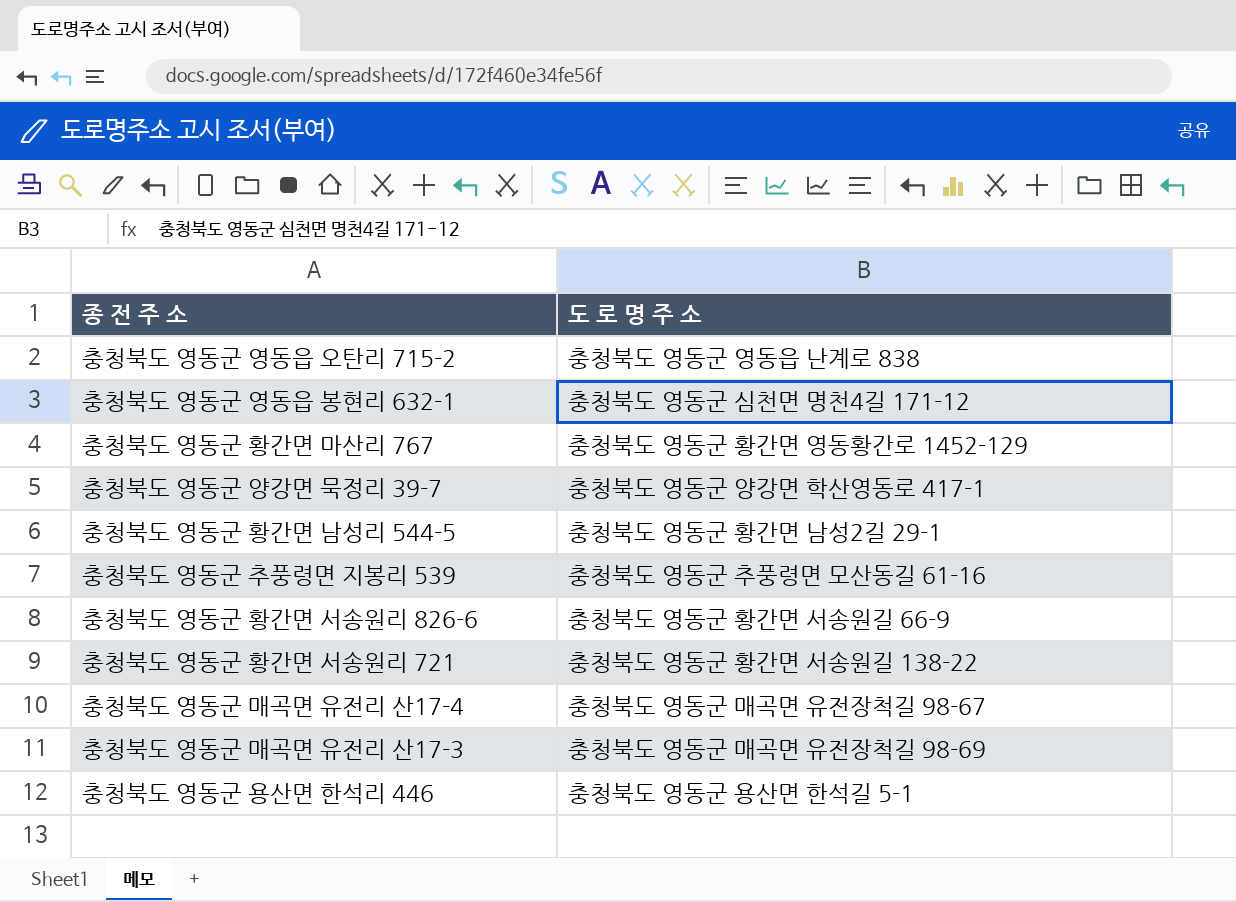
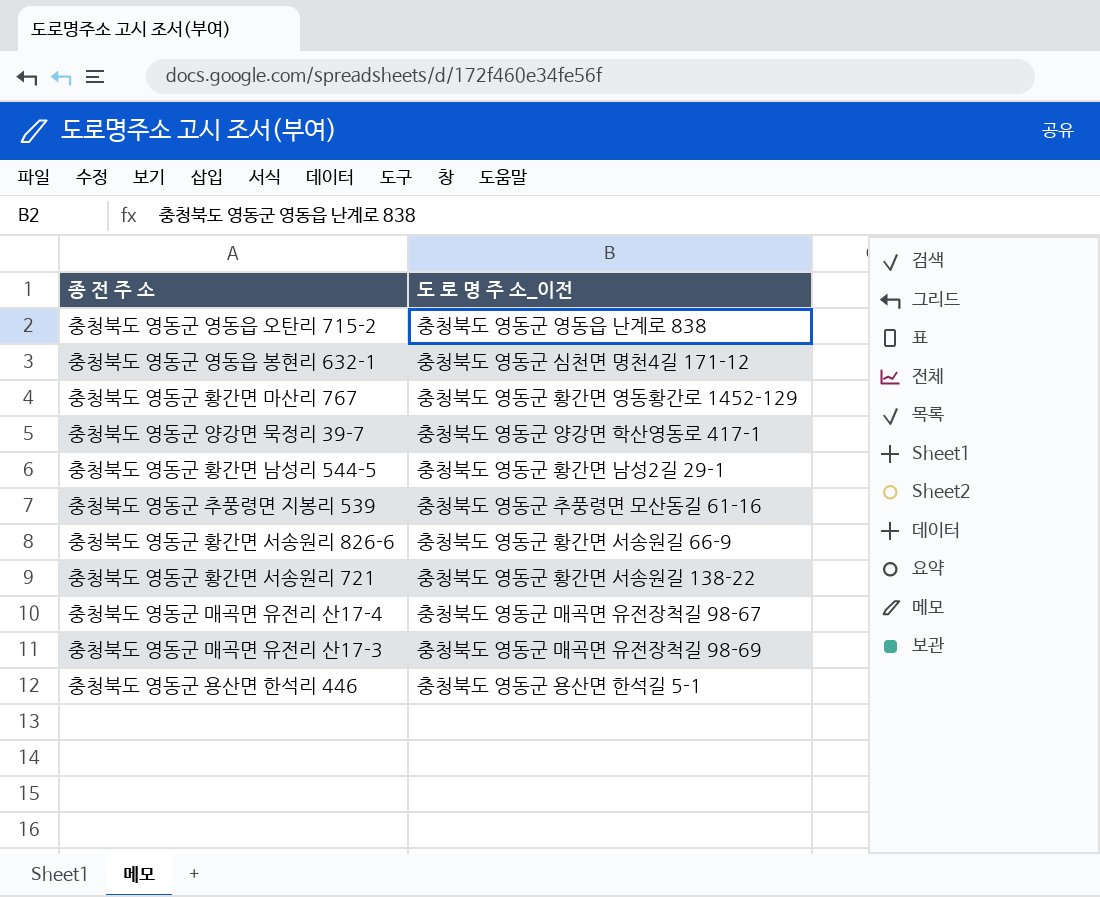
column name: 도 로 명 주 소 -> 도 로 명 주 소_이전

